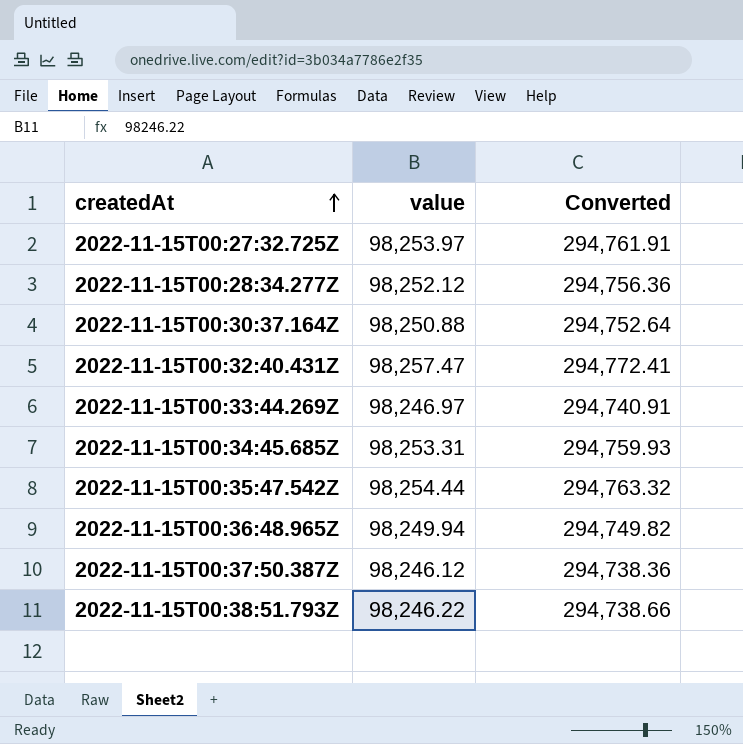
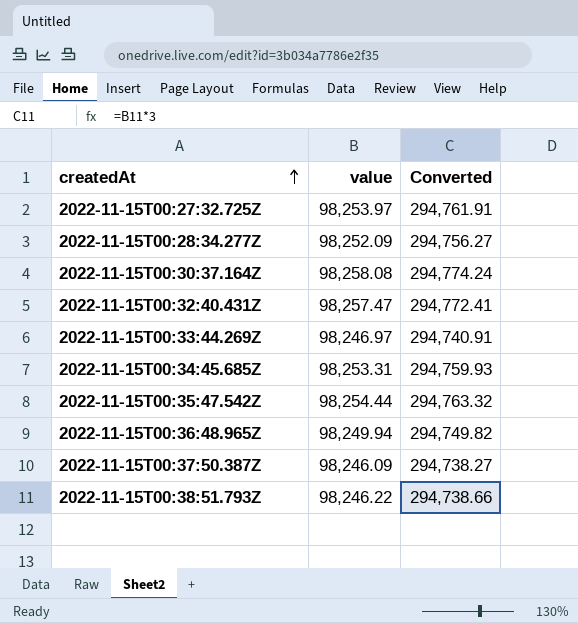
2022-11-15T00:28:34.277Z | value: 98,252.12 -> 98,252.09
2022-11-15T00:28:34.277Z | Converted: 294,756.36 -> 294,756.27
2022-11-15T00:30:37.164Z | value: 98,250.88 -> 98,258.08
2022-11-15T00:30:37.164Z | Converted: 294,752.64 -> 294,774.24
2022-11-15T00:37:50.387Z | value: 98,246.12 -> 98,246.09
2022-11-15T00:37:50.387Z | Converted: 294,738.36 -> 294,738.27

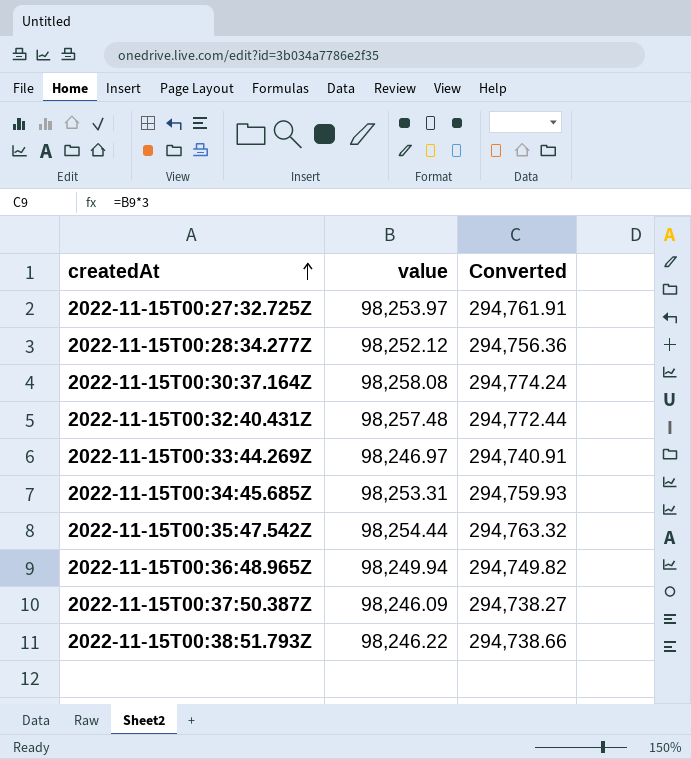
2022-11-15T00:28:34.277Z | value: 98,252.09 -> 98,252.12
2022-11-15T00:28:34.277Z | Converted: 294,756.27 -> 294,756.36
2022-11-15T00:32:40.431Z | value: 98,257.47 -> 98,257.48
2022-11-15T00:32:40.431Z | Converted: 294,772.41 -> 294,772.44

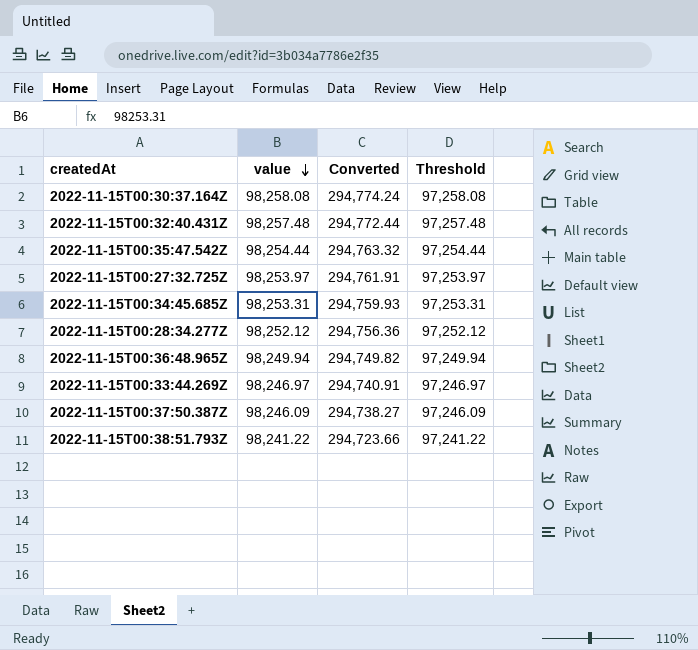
row order: createdAt ascending -> value descending
column Threshold | formula: none -> [value] - 1000
2022-11-15T00:38:51.793Z | value: 98,246.22 -> 98,241.22
2022-11-15T00:38:51.793Z | Converted: 294,738.66 -> 294,723.66

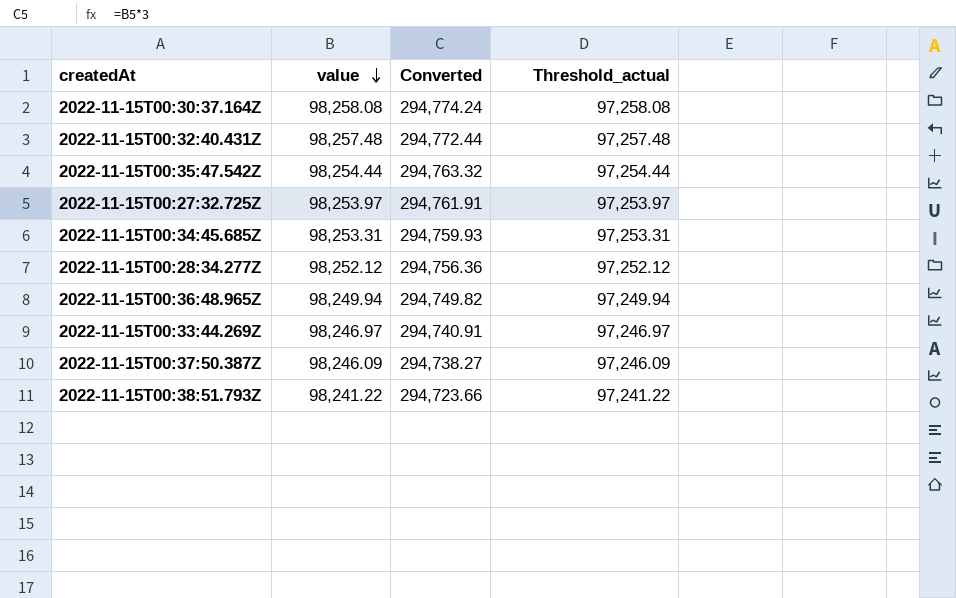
column name: Threshold -> Threshold_actual

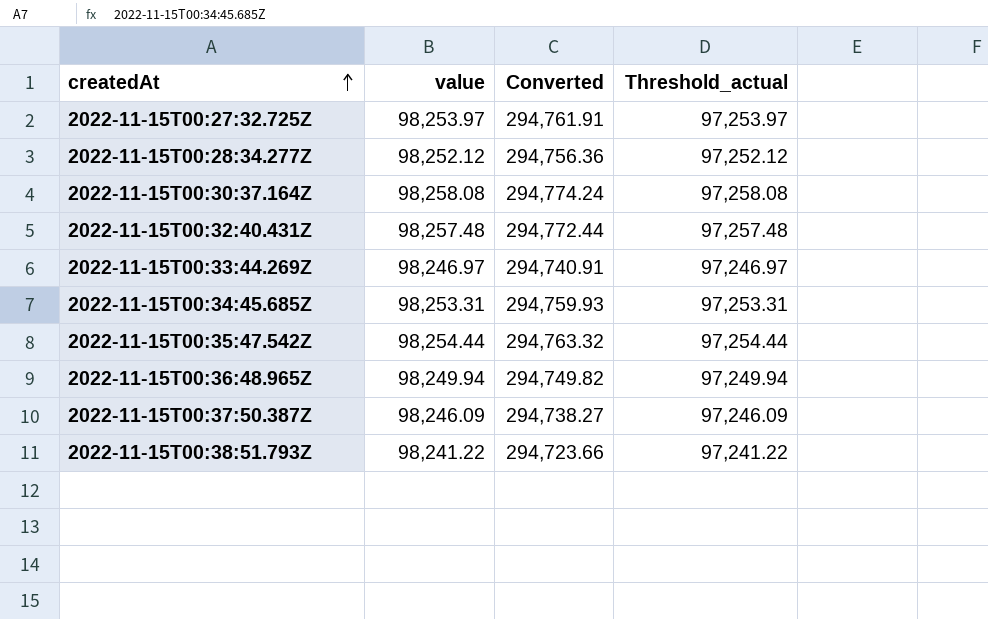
row order: value descending -> createdAt ascending

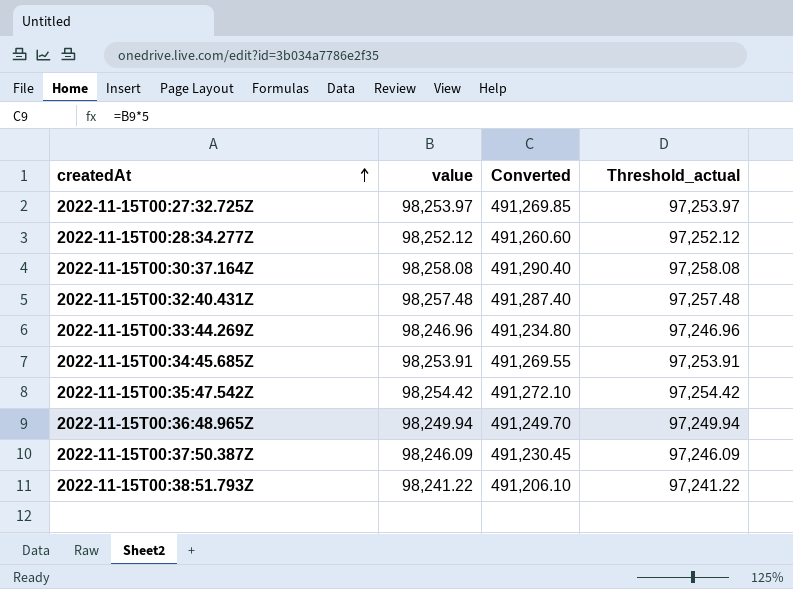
column Converted | formula: [value] * 3 -> [value] * 5
2022-11-15T00:33:44.269Z | value: 98,246.97 -> 98,246.96
2022-11-15T00:33:44.269Z | Threshold_actual: 97,246.97 -> 97,246.96
2022-11-15T00:34:45.685Z | value: 98,253.31 -> 98,253.91
2022-11-15T00:34:45.685Z | Threshold_actual: 97,253.31 -> 97,253.91
2022-11-15T00:35:47.542Z | value: 98,254.44 -> 98,254.42
2022-11-15T00:35:47.542Z | Threshold_actual: 97,254.44 -> 97,254.42

